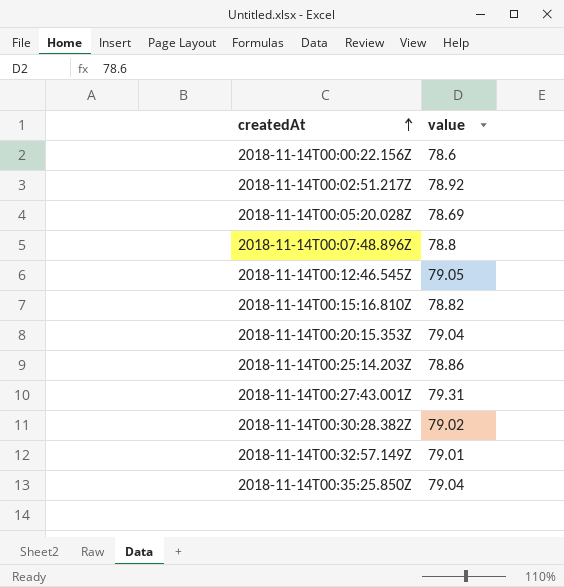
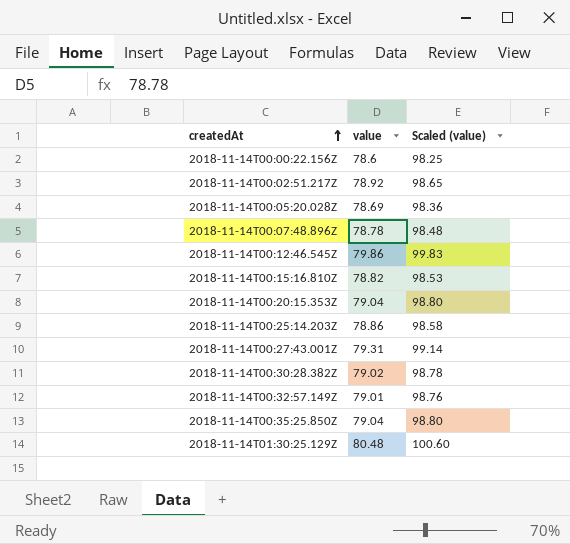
column Scaled (value) | formula: none -> [value] * 1.25
2018-11-14T00:07:48.896Z | value: 78.8 -> 78.78
2018-11-14T00:12:46.545Z | value: 79.05 -> 79.86
row 2018-11-14T01:30:25.129Z: none -> 80.48 | 100.60

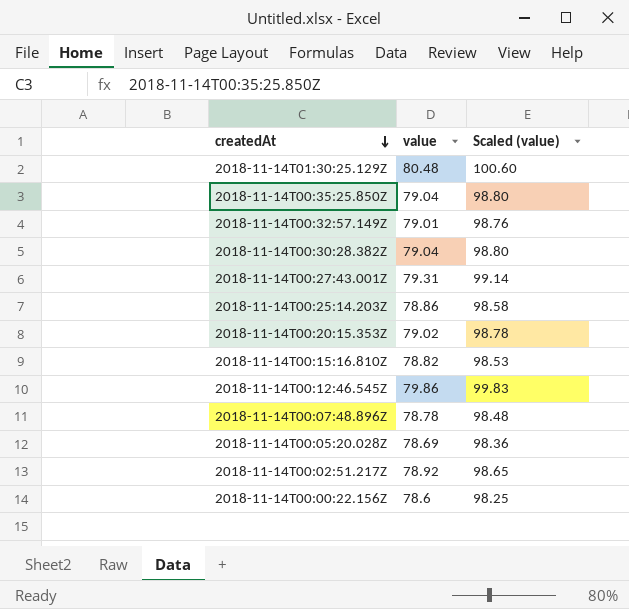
row order: createdAt ascending -> createdAt descending
2018-11-14T00:30:28.382Z | value: 79.02 -> 79.04
2018-11-14T00:30:28.382Z | Scaled (value): 98.78 -> 98.80
2018-11-14T00:20:15.353Z | value: 79.04 -> 79.02
2018-11-14T00:20:15.353Z | Scaled (value): 98.80 -> 98.78

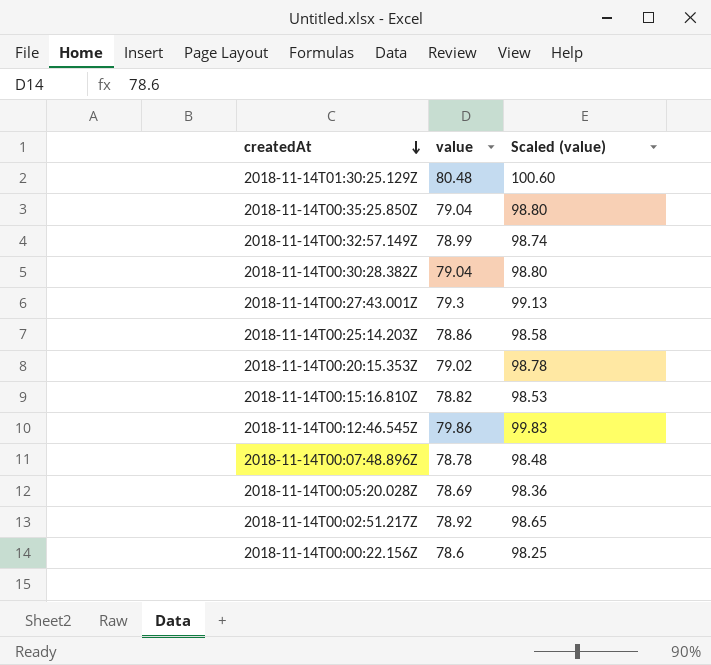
2018-11-14T00:32:57.149Z | value: 79.01 -> 78.99
2018-11-14T00:32:57.149Z | Scaled (value): 98.76 -> 98.74
2018-11-14T00:27:43.001Z | value: 79.31 -> 79.3
2018-11-14T00:27:43.001Z | Scaled (value): 99.14 -> 99.13

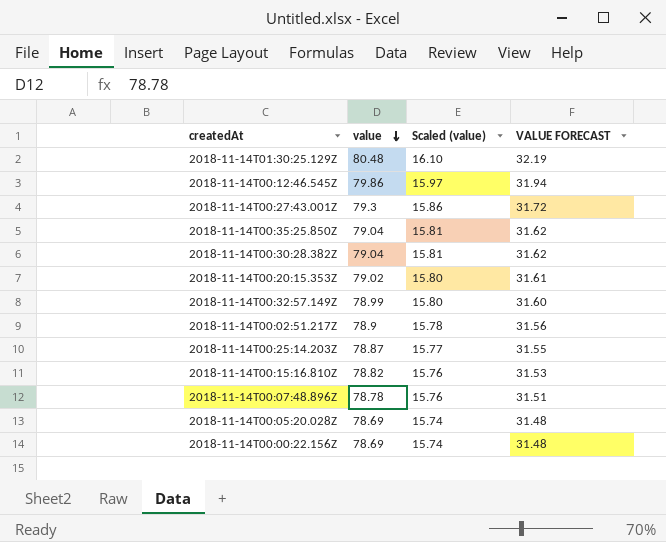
row order: createdAt descending -> value descending
column Scaled (value) | formula: [value] * 1.25 -> [value] * 0.2
column VALUE FORECAST | formula: none -> [value] * 0.4
2018-11-14T00:02:51.217Z | value: 78.92 -> 78.9
2018-11-14T00:25:14.203Z | value: 78.86 -> 78.87
2018-11-14T00:00:22.156Z | value: 78.6 -> 78.69

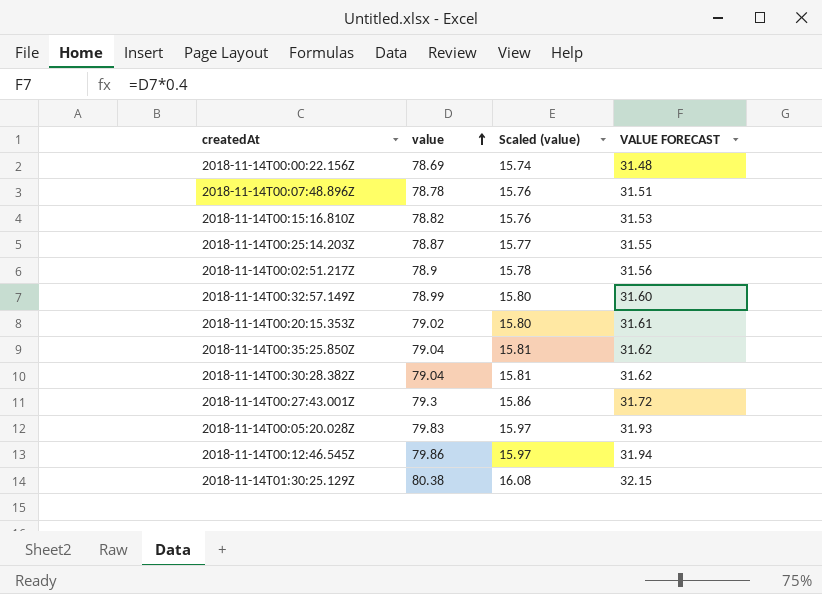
row order: value descending -> value ascending
2018-11-14T00:05:20.028Z | value: 78.69 -> 79.83
2018-11-14T00:05:20.028Z | Scaled (value): 15.74 -> 15.97
2018-11-14T00:05:20.028Z | VALUE FORECAST: 31.48 -> 31.93
2018-11-14T01:30:25.129Z | value: 80.48 -> 80.38
2018-11-14T01:30:25.129Z | Scaled (value): 16.10 -> 16.08
2018-11-14T01:30:25.129Z | VALUE FORECAST: 32.19 -> 32.15

